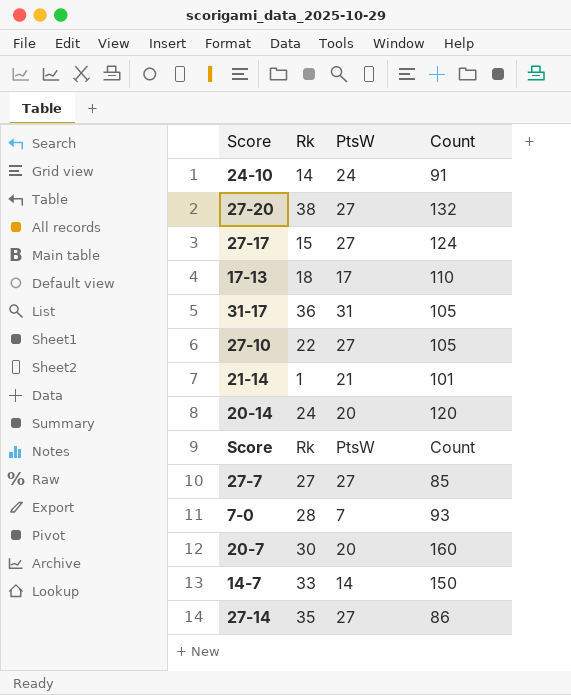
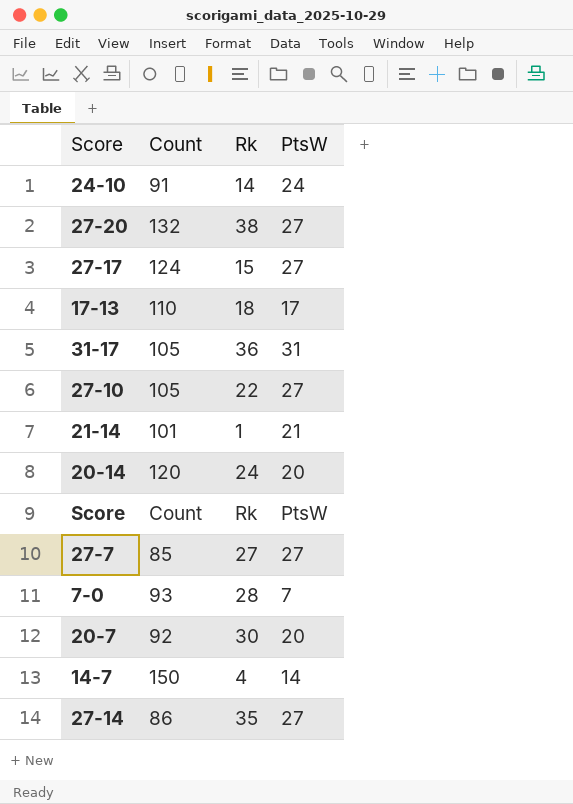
column Count | position: 4 -> 2
20-7 | Count: 160 -> 92
14-7 | Rk: 33 -> 4

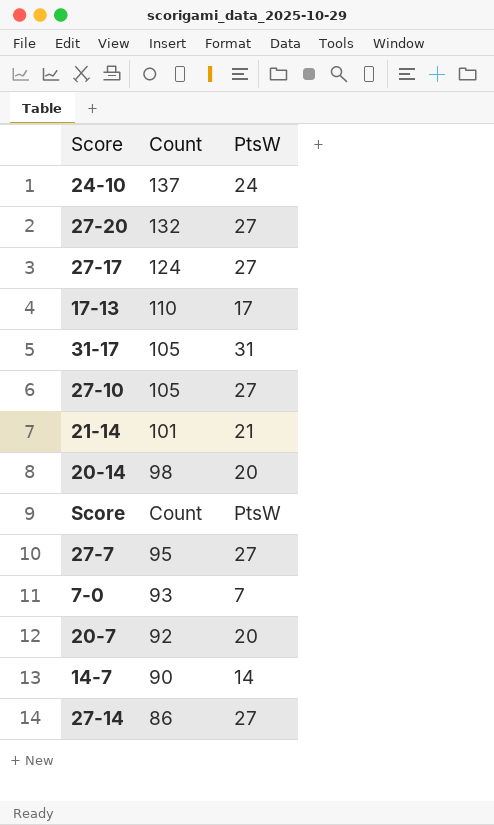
column Rk | position: 3 -> none
24-10 | Count: 91 -> 137
20-14 | Count: 120 -> 98
27-7 | Count: 85 -> 95
14-7 | Count: 150 -> 90

